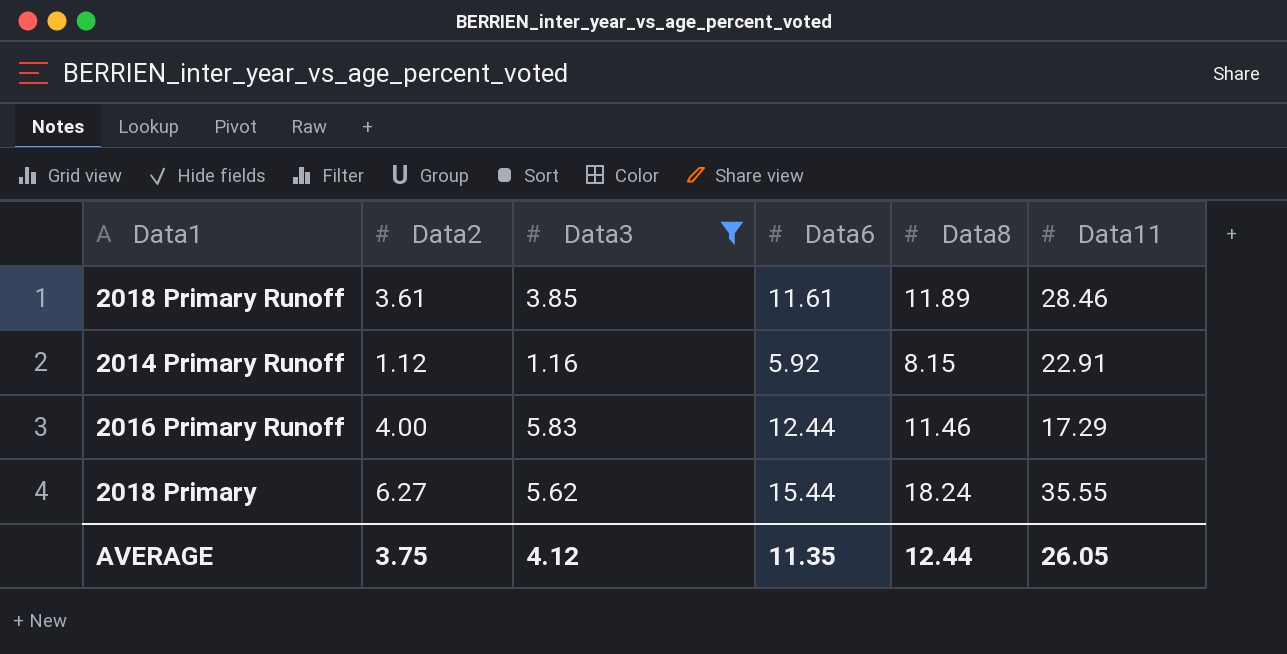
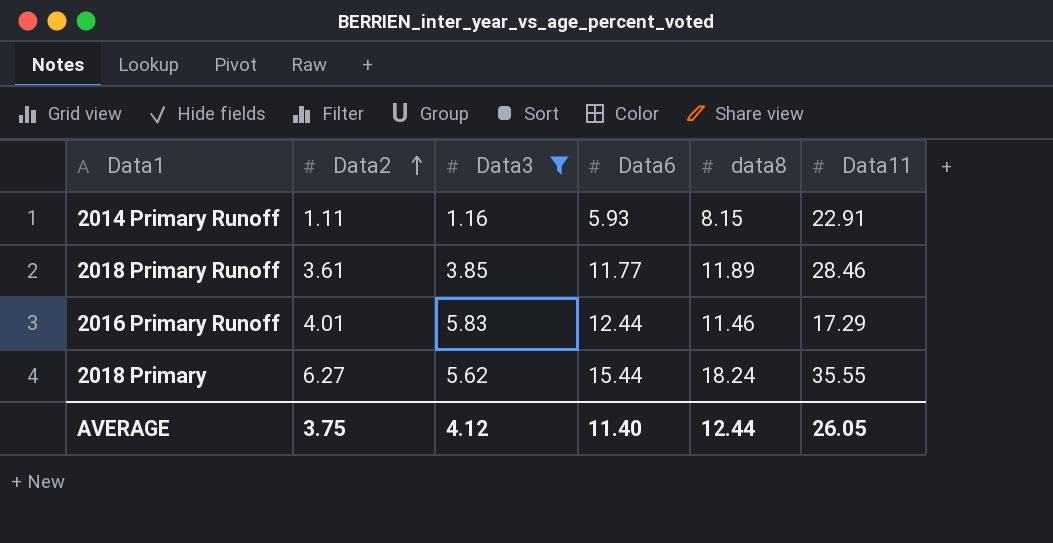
row order: none -> Data2 ascending
column name: Data8 -> data8
2014 Primary Runoff | Data2: 1.12 -> 1.11
2014 Primary Runoff | Data6: 5.92 -> 5.93
2018 Primary Runoff | Data6: 11.61 -> 11.77
2016 Primary Runoff | Data2: 4.00 -> 4.01
AVERAGE | Data6: 11.35 -> 11.40

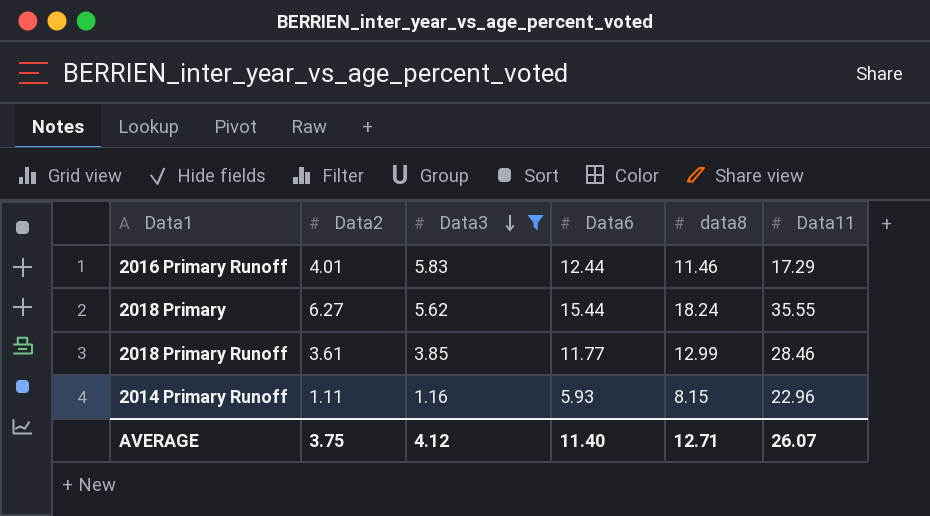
row order: Data2 ascending -> Data3 descending
2018 Primary Runoff | data8: 11.89 -> 12.99
2014 Primary Runoff | Data11: 22.91 -> 22.96
AVERAGE | data8: 12.44 -> 12.71
AVERAGE | Data11: 26.05 -> 26.07

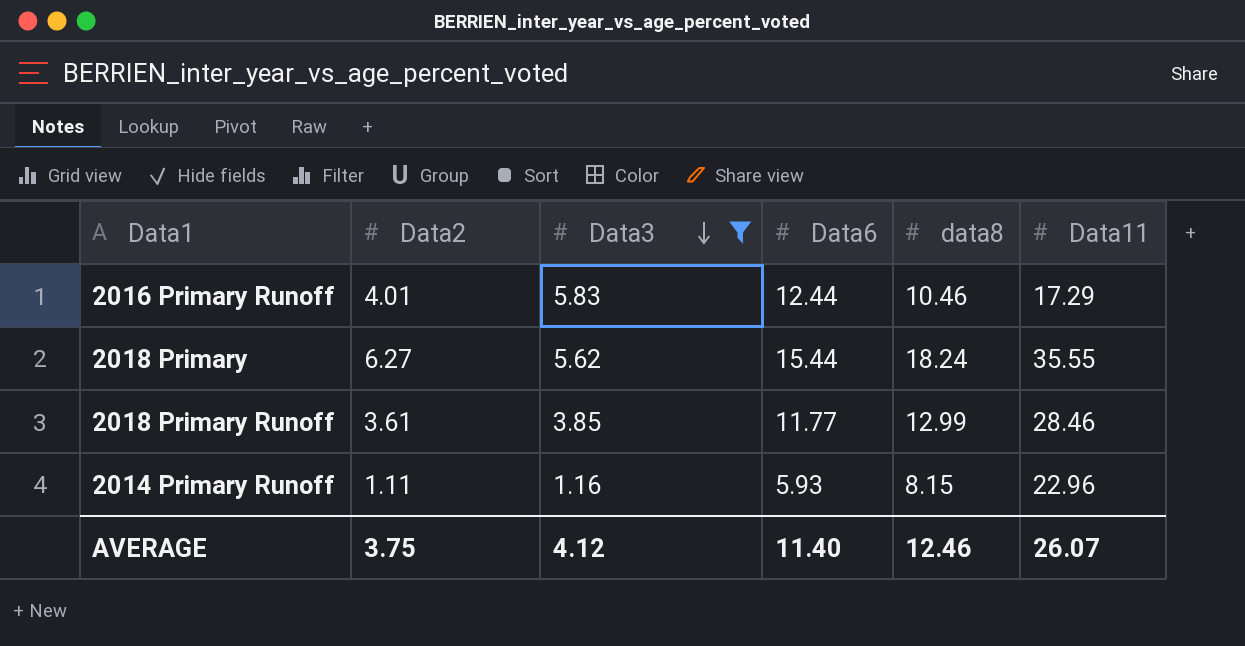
2016 Primary Runoff | data8: 11.46 -> 10.46
AVERAGE | data8: 12.71 -> 12.46

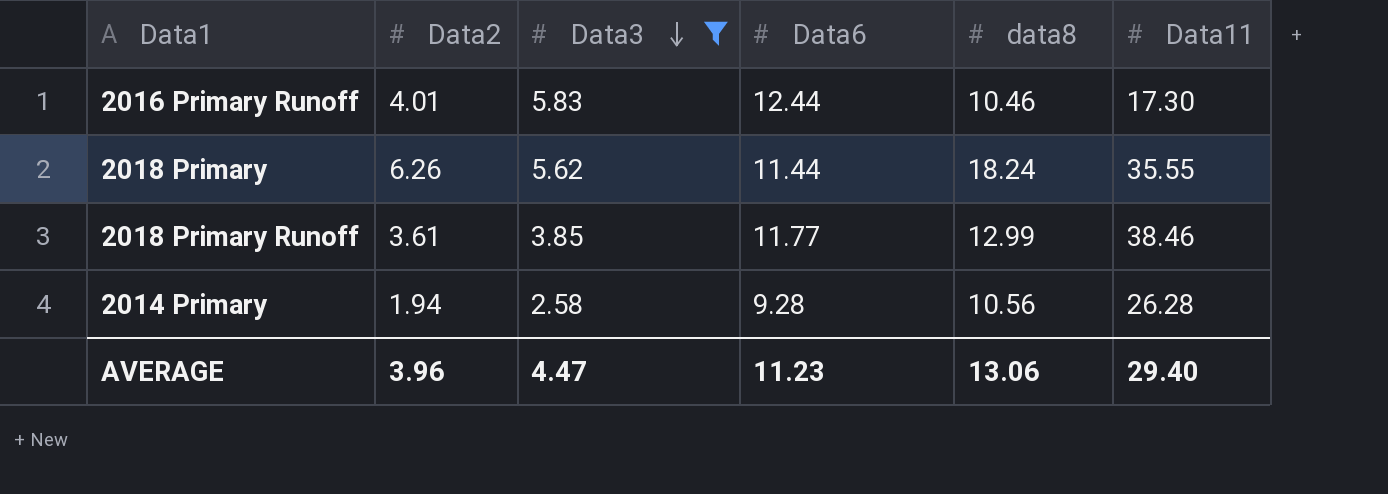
row 2014 Primary Runoff: 1.11 | 1.16 | 5.93 | 8.15 | 22.96 -> none
2016 Primary Runoff | Data11: 17.29 -> 17.30
2018 Primary | Data2: 6.27 -> 6.26
2018 Primary | Data6: 15.44 -> 11.44
2018 Primary Runoff | Data11: 28.46 -> 38.46
row 2014 Primary: none -> 1.94 | 2.58 | 9.28 | 10.56 | 26.28
AVERAGE | Data2: 3.75 -> 3.96
AVERAGE | Data3: 4.12 -> 4.47
AVERAGE | Data6: 11.40 -> 11.23
AVERAGE | data8: 12.46 -> 13.06
AVERAGE | Data11: 26.07 -> 29.40

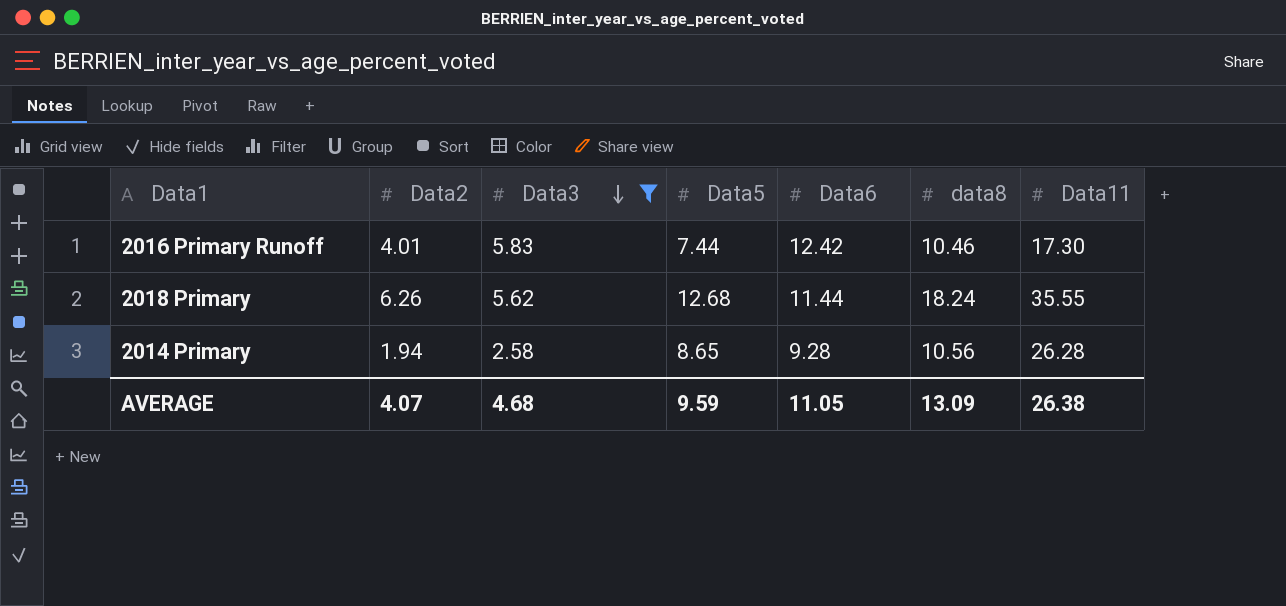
column Data5 | position: none -> 4
row 2018 Primary Runoff: 3.61 | 3.85 | 11.77 | 12.99 | 38.46 -> none
2016 Primary Runoff | Data6: 12.44 -> 12.42
AVERAGE | Data2: 3.96 -> 4.07
AVERAGE | Data3: 4.47 -> 4.68
AVERAGE | Data6: 11.23 -> 11.05
AVERAGE | data8: 13.06 -> 13.09
AVERAGE | Data11: 29.40 -> 26.38

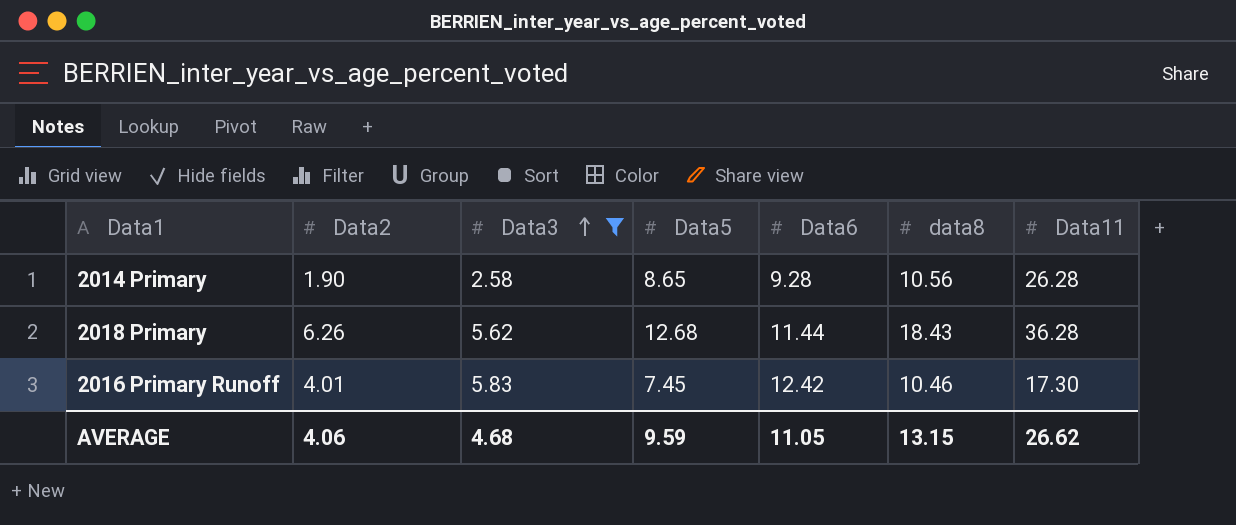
row order: Data3 descending -> Data3 ascending
2014 Primary | Data2: 1.94 -> 1.90
2018 Primary | data8: 18.24 -> 18.43
2018 Primary | Data11: 35.55 -> 36.28
2016 Primary Runoff | Data5: 7.44 -> 7.45
AVERAGE | Data2: 4.07 -> 4.06
AVERAGE | data8: 13.09 -> 13.15
AVERAGE | Data11: 26.38 -> 26.62

